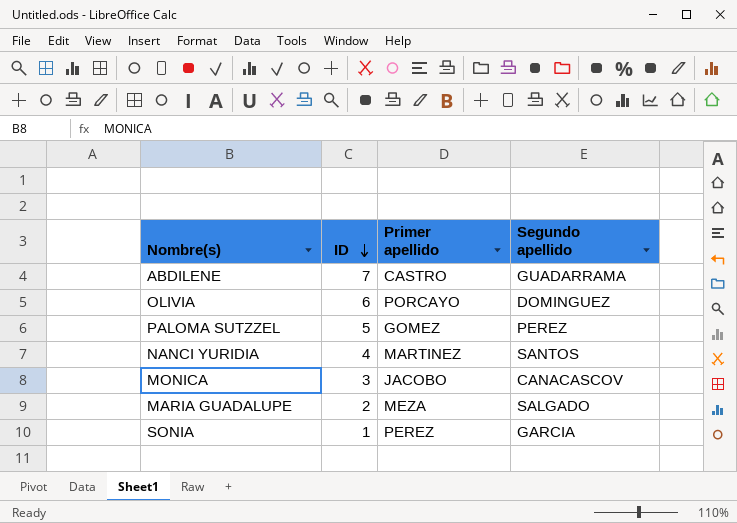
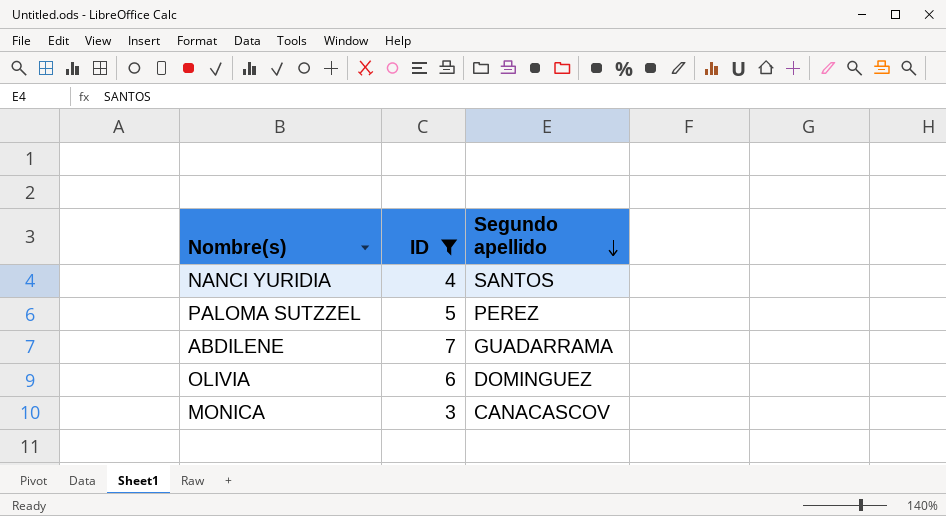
filter: none -> ID >= 3
row order: ID descending -> Segundo apellido descending
column Primer apellido | position: 3 -> none

